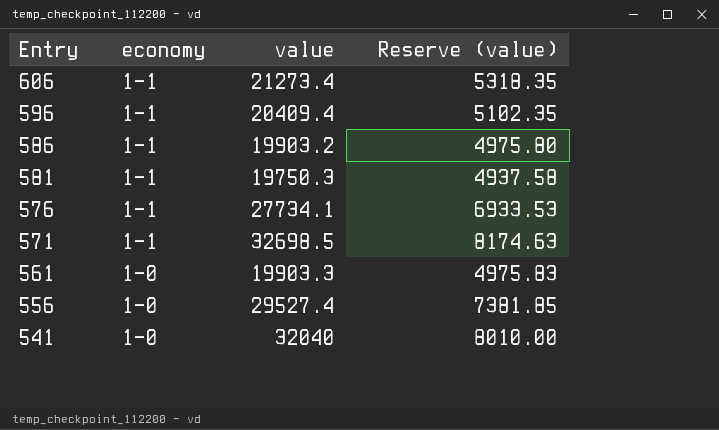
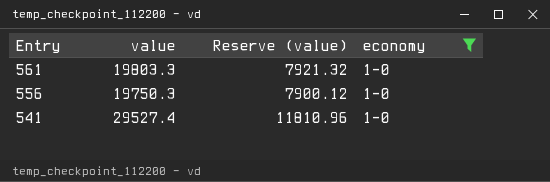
filter: none -> economy = 1-0
column Reserve (value) | formula: [value] * 0.25 -> [value] * 0.4
column economy | position: 2 -> 4
561 | value: 19903.3 -> 19803.3
556 | value: 29527.4 -> 19750.3
541 | value: 32040 -> 29527.4

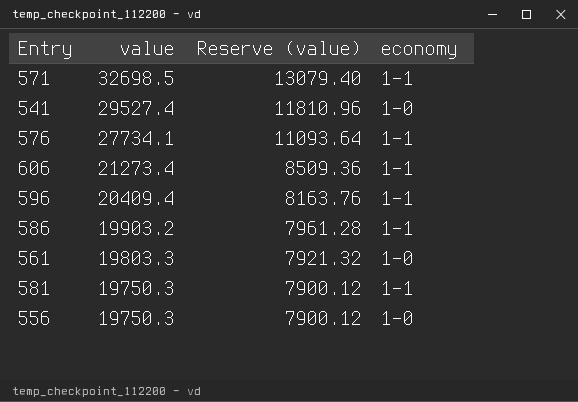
filter: economy = 1-0 -> none
row order: Entry descending -> value descending

